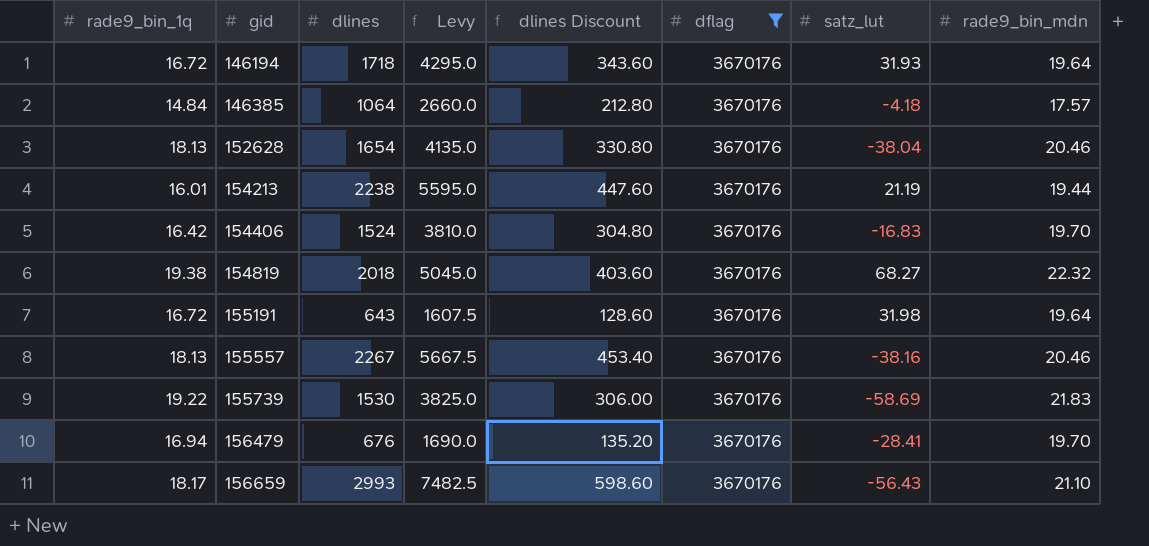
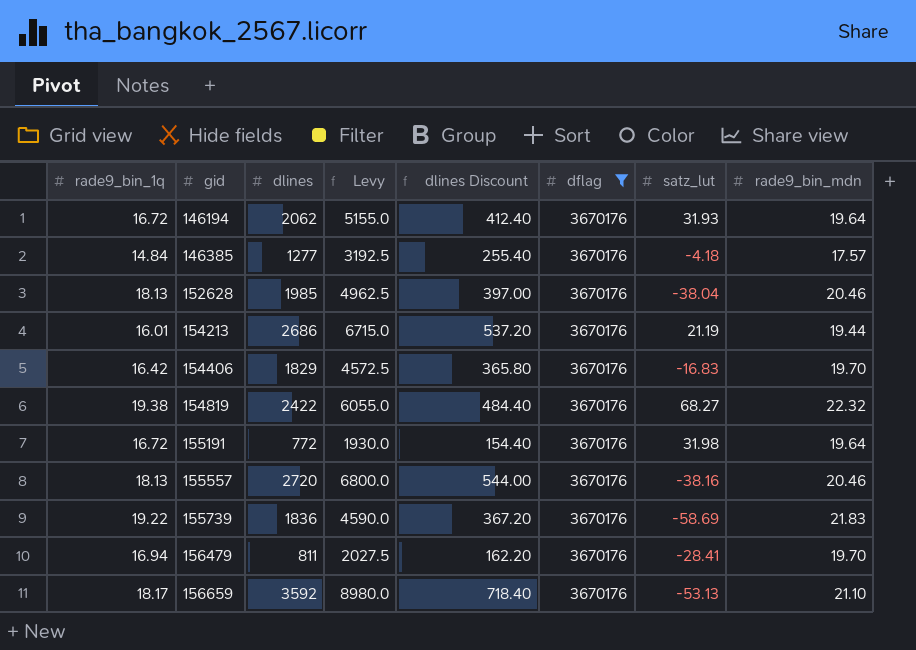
146194 | dlines: 1718 -> 2062
146194 | Levy: 4295.0 -> 5155.0
146194 | dlines Discount: 343.60 -> 412.40
146385 | dlines: 1064 -> 1277
146385 | Levy: 2660.0 -> 3192.5
146385 | dlines Discount: 212.80 -> 255.40
152628 | dlines: 1654 -> 1985
152628 | Levy: 4135.0 -> 4962.5
152628 | dlines Discount: 330.80 -> 397.00
154213 | dlines: 2238 -> 2686
154213 | Levy: 5595.0 -> 6715.0
154213 | dlines Discount: 447.60 -> 537.20
154406 | dlines: 1524 -> 1829
154406 | Levy: 3810.0 -> 4572.5
154406 | dlines Discount: 304.80 -> 365.80
154819 | dlines: 2018 -> 2422
154819 | Levy: 5045.0 -> 6055.0
154819 | dlines Discount: 403.60 -> 484.40
155191 | dlines: 643 -> 772
155191 | Levy: 1607.5 -> 1930.0
155191 | dlines Discount: 128.60 -> 154.40
155557 | dlines: 2267 -> 2720
155557 | Levy: 5667.5 -> 6800.0
155557 | dlines Discount: 453.40 -> 544.00
155739 | dlines: 1530 -> 1836
155739 | Levy: 3825.0 -> 4590.0
155739 | dlines Discount: 306.00 -> 367.20
156479 | dlines: 676 -> 811
156479 | Levy: 1690.0 -> 2027.5
156479 | dlines Discount: 135.20 -> 162.20
156659 | dlines: 2993 -> 3592
156659 | Levy: 7482.5 -> 8980.0
156659 | dlines Discount: 598.60 -> 718.40
156659 | satz_lut: -56.43 -> -53.13

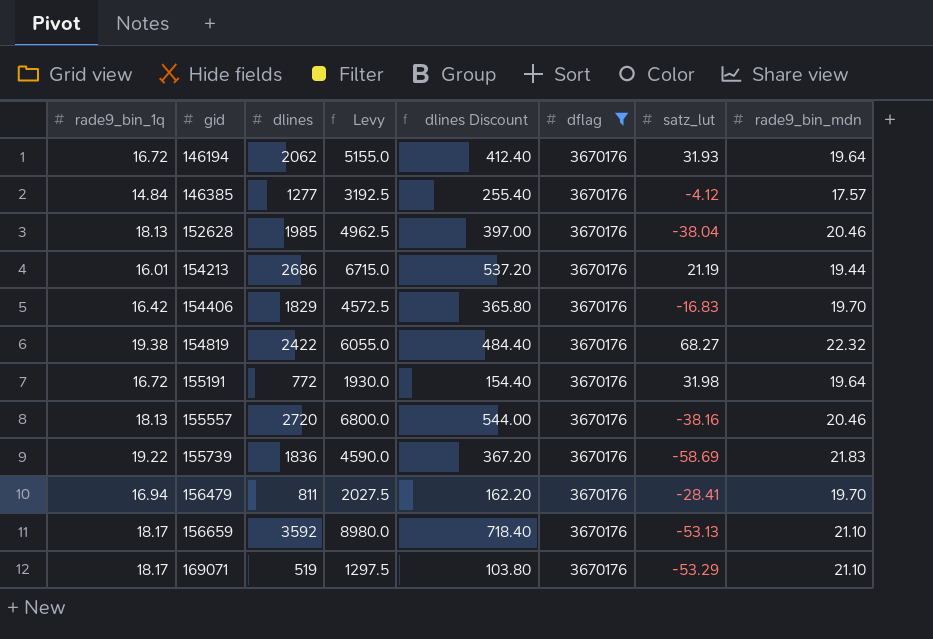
146385 | satz_lut: -4.18 -> -4.12
row 169071: none -> 18.17 | 519 | 1297.5 | 103.80 | 3670176 | -53.29 | 21.10

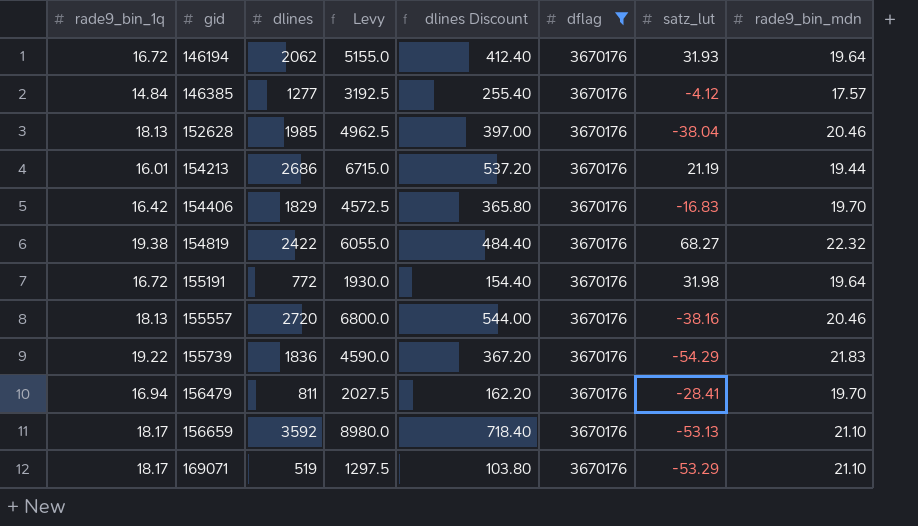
155739 | satz_lut: -58.69 -> -54.29

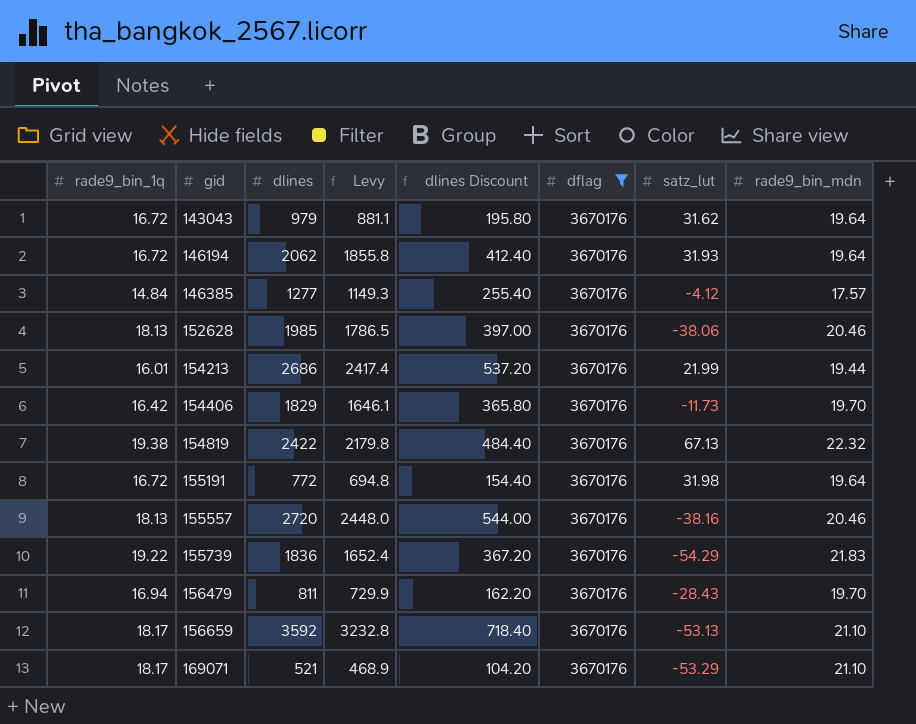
column Levy | formula: [dlines] * 2.5 -> [dlines] * 0.9
row 143043: none -> 16.72 | 979 | 881.1 | 195.80 | 3670176 | 31.62 | 19.64
152628 | satz_lut: -38.04 -> -38.06
154213 | satz_lut: 21.19 -> 21.99
154406 | satz_lut: -16.83 -> -11.73
154819 | satz_lut: 68.27 -> 67.13
156479 | satz_lut: -28.41 -> -28.43
169071 | dlines: 519 -> 521
169071 | dlines Discount: 103.80 -> 104.20

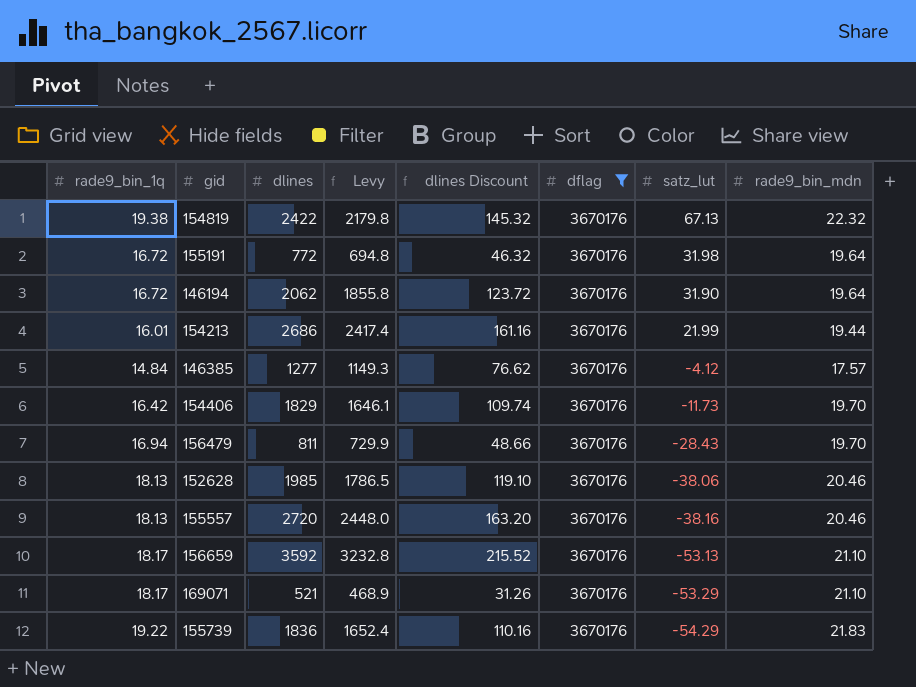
row order: gid ascending -> satz_lut descending
column dlines Discount | formula: [dlines] * 0.2 -> [dlines] * 0.06
row 143043: 16.72 | 979 | 881.1 | 195.80 | 3670176 | 31.62 | 19.64 -> none
146194 | satz_lut: 31.93 -> 31.90

